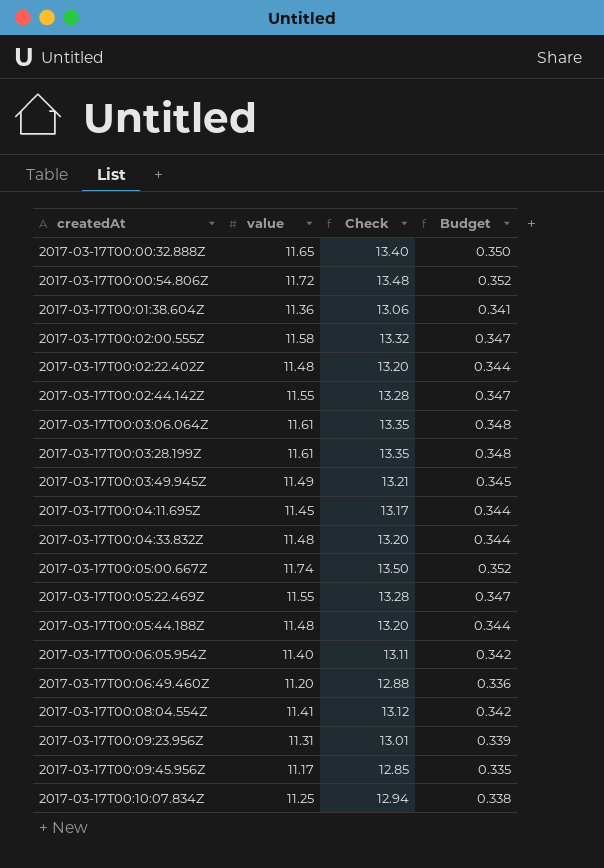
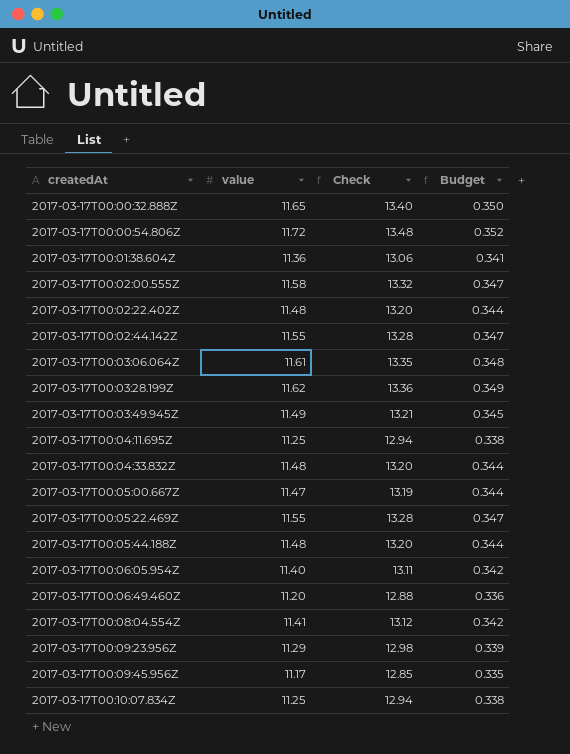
2017-03-17T00:03:28.199Z | value: 11.61 -> 11.62
2017-03-17T00:03:28.199Z | Check: 13.35 -> 13.36
2017-03-17T00:03:28.199Z | Budget: 0.348 -> 0.349
2017-03-17T00:04:11.695Z | value: 11.45 -> 11.25
2017-03-17T00:04:11.695Z | Check: 13.17 -> 12.94
2017-03-17T00:04:11.695Z | Budget: 0.344 -> 0.338
2017-03-17T00:05:00.667Z | value: 11.74 -> 11.47
2017-03-17T00:05:00.667Z | Check: 13.50 -> 13.19
2017-03-17T00:05:00.667Z | Budget: 0.352 -> 0.344
2017-03-17T00:09:23.956Z | value: 11.31 -> 11.29
2017-03-17T00:09:23.956Z | Check: 13.01 -> 12.98

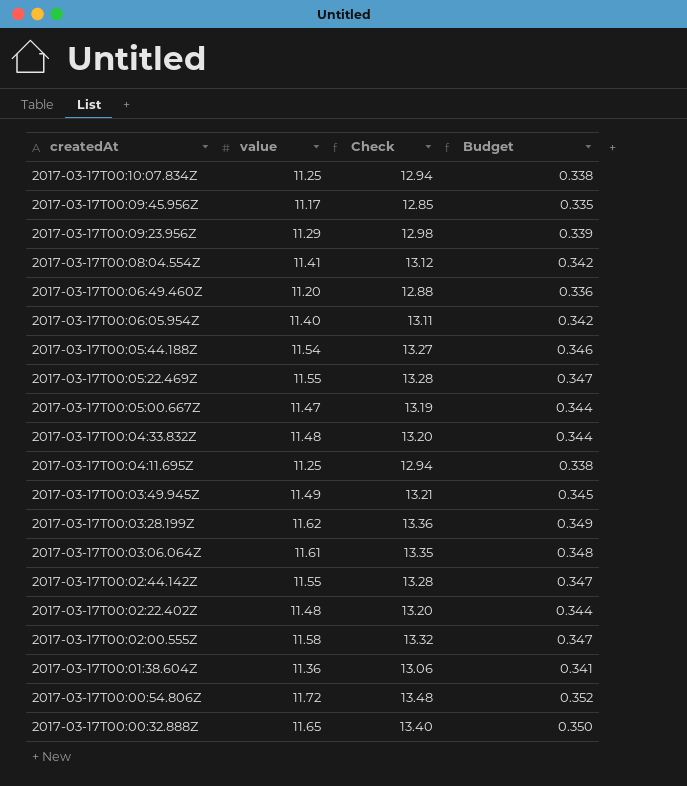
row order: createdAt ascending -> createdAt descending
2017-03-17T00:05:44.188Z | value: 11.48 -> 11.54
2017-03-17T00:05:44.188Z | Check: 13.20 -> 13.27
2017-03-17T00:05:44.188Z | Budget: 0.344 -> 0.346

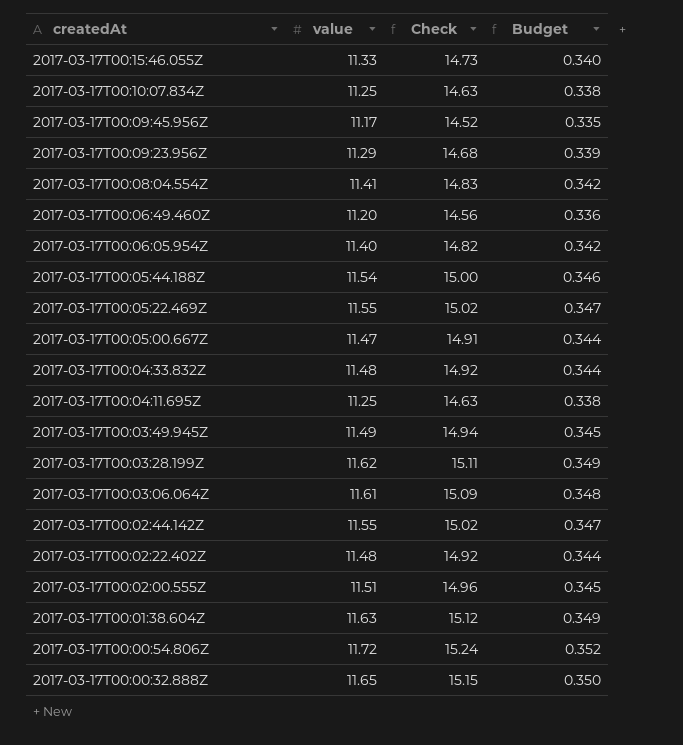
column Check | formula: [value] * 1.15 -> [value] * 1.3
row 2017-03-17T00:15:46.055Z: none -> 11.33 | 14.73 | 0.340
2017-03-17T00:02:00.555Z | value: 11.58 -> 11.51
2017-03-17T00:02:00.555Z | Budget: 0.347 -> 0.345
2017-03-17T00:01:38.604Z | value: 11.36 -> 11.63
2017-03-17T00:01:38.604Z | Budget: 0.341 -> 0.349

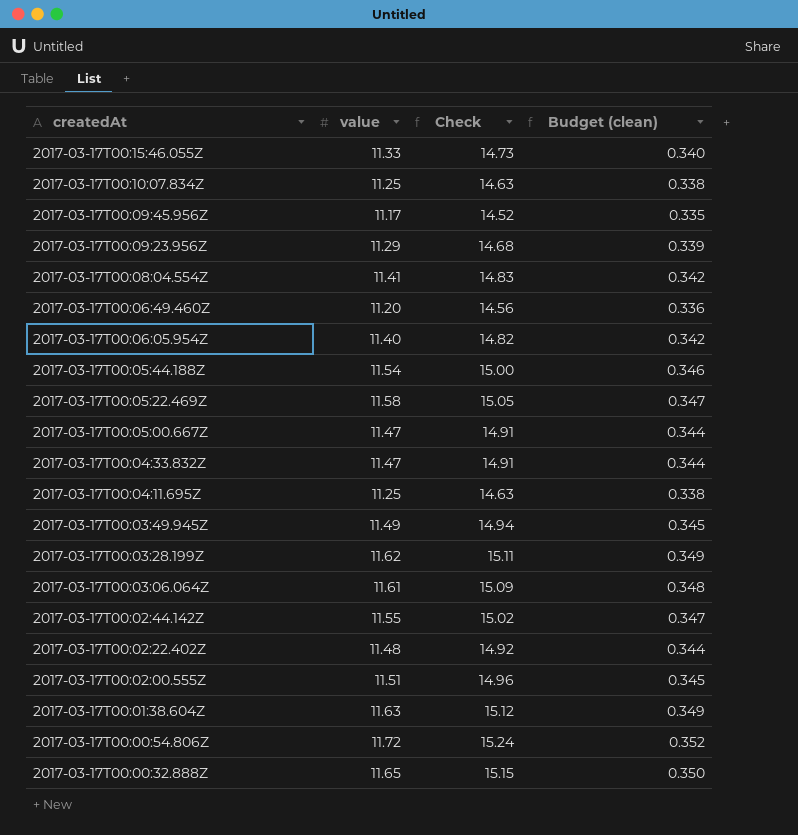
column name: Budget -> Budget (clean)
2017-03-17T00:05:22.469Z | value: 11.55 -> 11.58
2017-03-17T00:05:22.469Z | Check: 15.02 -> 15.05
2017-03-17T00:04:33.832Z | value: 11.48 -> 11.47
2017-03-17T00:04:33.832Z | Check: 14.92 -> 14.91

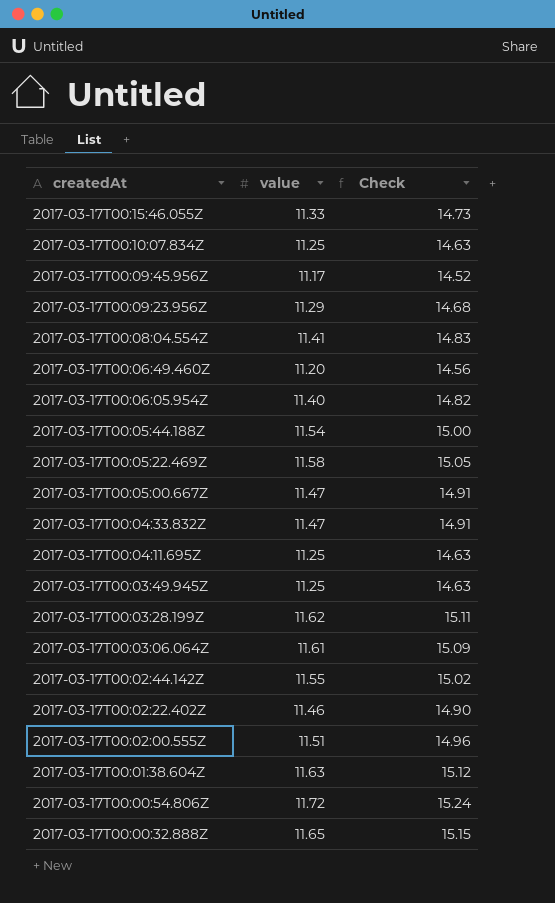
column Budget (clean) | formula: [value] * 0.03 -> none
2017-03-17T00:03:49.945Z | value: 11.49 -> 11.25
2017-03-17T00:03:49.945Z | Check: 14.94 -> 14.63
2017-03-17T00:02:22.402Z | value: 11.48 -> 11.46
2017-03-17T00:02:22.402Z | Check: 14.92 -> 14.90

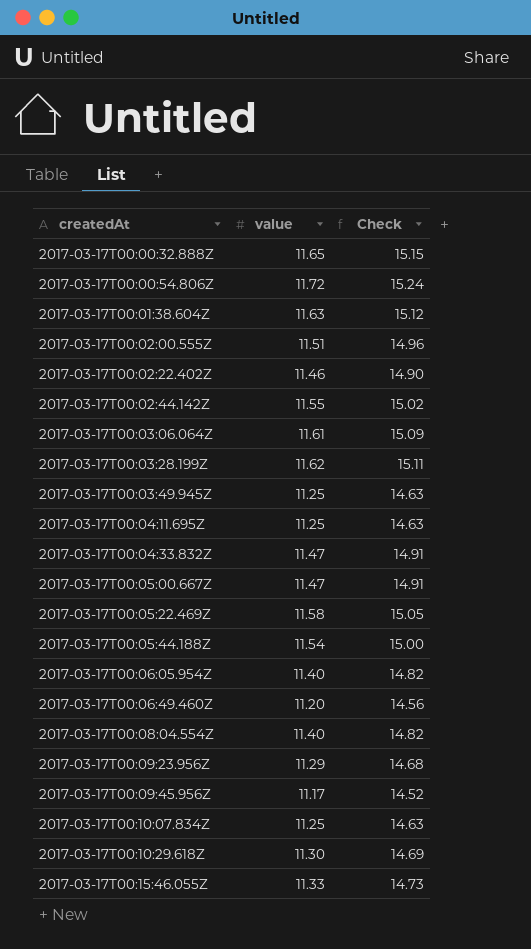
row order: createdAt descending -> createdAt ascending
2017-03-17T00:08:04.554Z | value: 11.41 -> 11.40
2017-03-17T00:08:04.554Z | Check: 14.83 -> 14.82
row 2017-03-17T00:10:29.618Z: none -> 11.30 | 14.69

